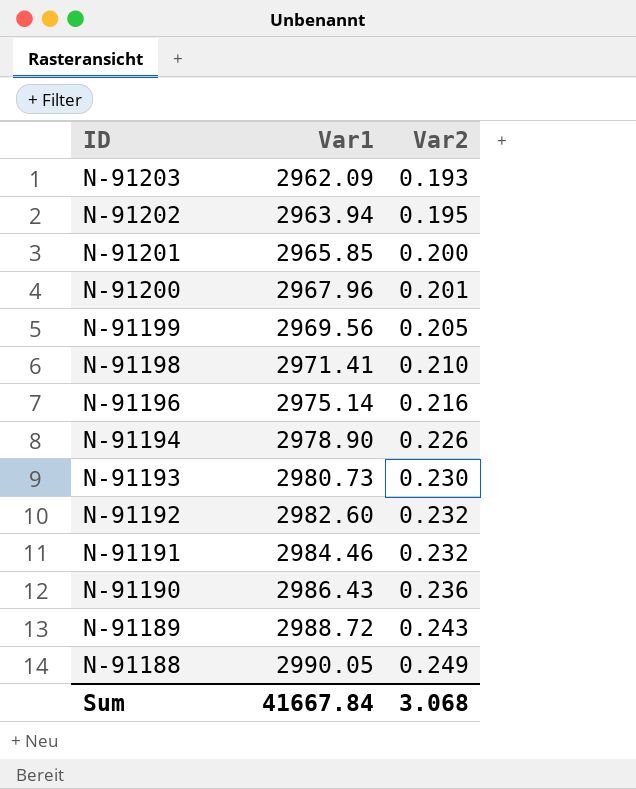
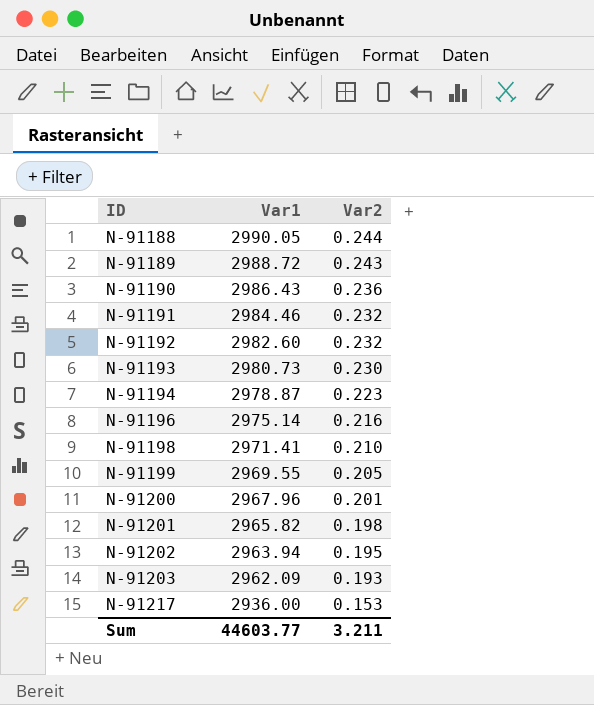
row order: ID descending -> ID ascending
N-91188 | Var2: 0.249 -> 0.244
N-91194 | Var1: 2978.90 -> 2978.87
N-91194 | Var2: 0.226 -> 0.223
N-91199 | Var1: 2969.56 -> 2969.55
N-91201 | Var1: 2965.85 -> 2965.82
N-91201 | Var2: 0.200 -> 0.198
row N-91217: none -> 2936.00 | 0.153
Sum | Var1: 41667.84 -> 44603.77
Sum | Var2: 3.068 -> 3.211

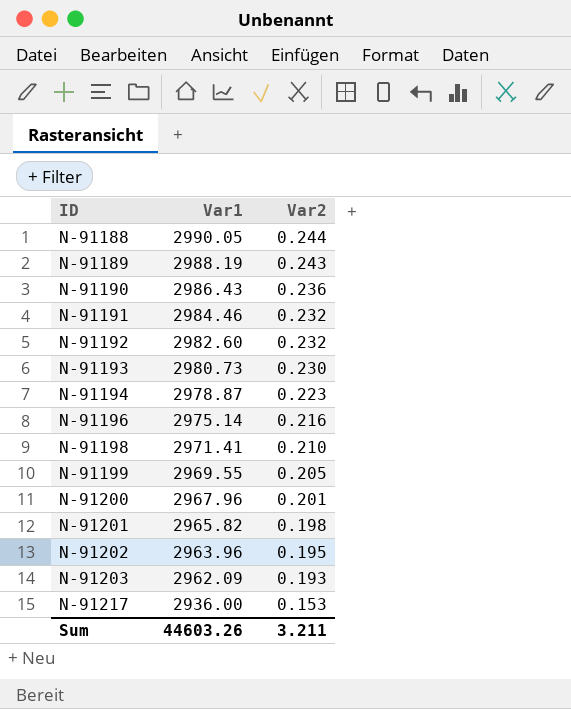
N-91189 | Var1: 2988.72 -> 2988.19
N-91202 | Var1: 2963.94 -> 2963.96
Sum | Var1: 44603.77 -> 44603.26

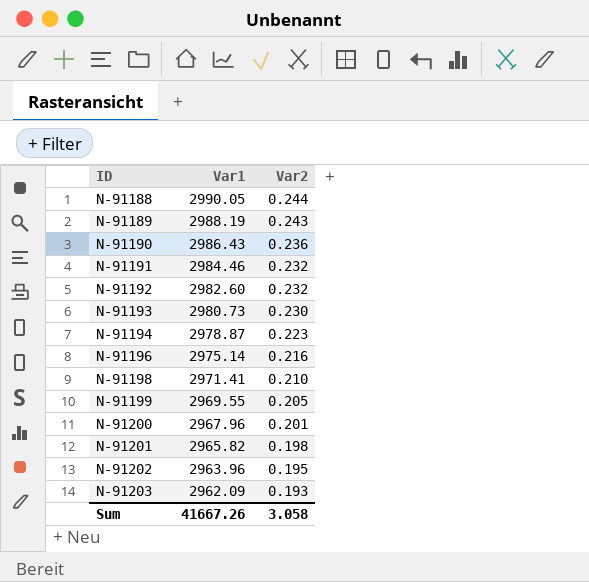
row N-91217: 2936.00 | 0.153 -> none
Sum | Var1: 44603.26 -> 41667.26
Sum | Var2: 3.211 -> 3.058

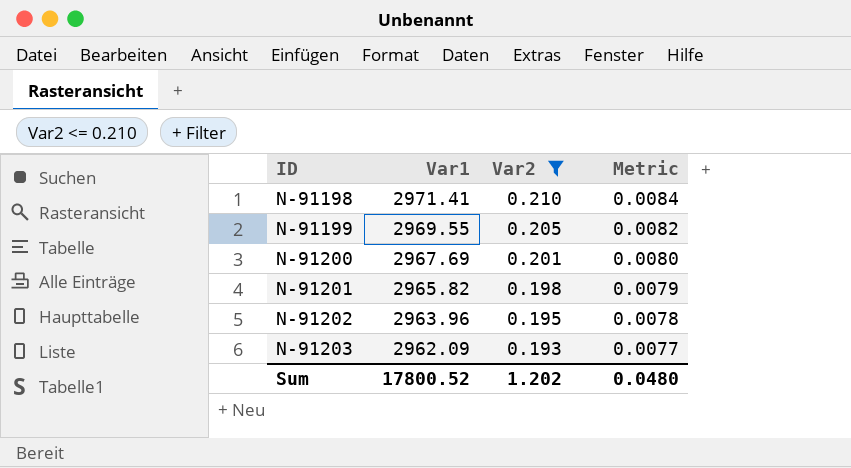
filter: none -> Var2 <= 0.210
column Metric | formula: none -> [Var2] * 0.04
N-91200 | Var1: 2967.96 -> 2967.69
Sum | Var1: 41667.26 -> 17800.52
Sum | Var2: 3.058 -> 1.202

